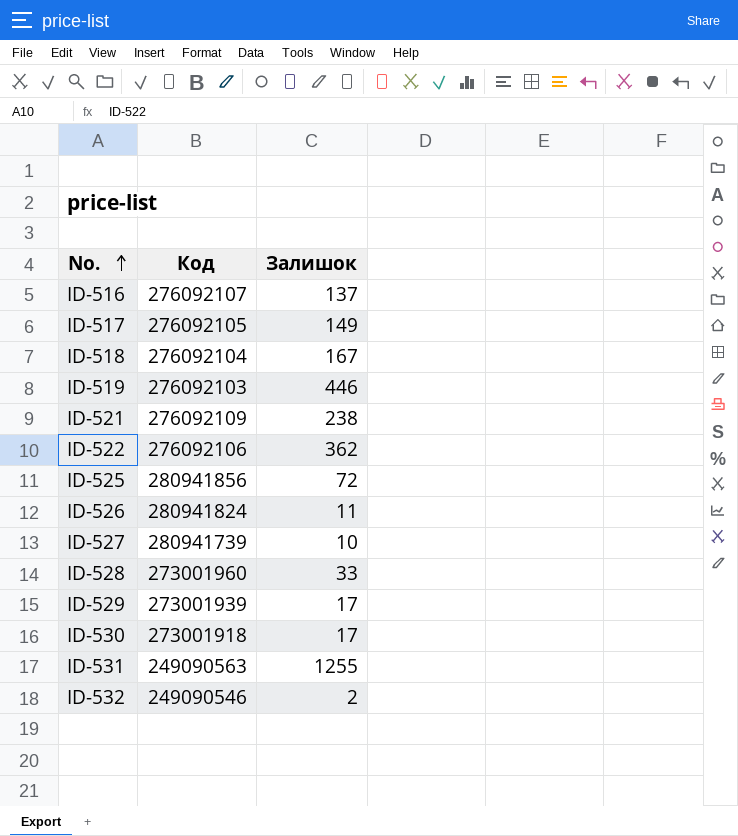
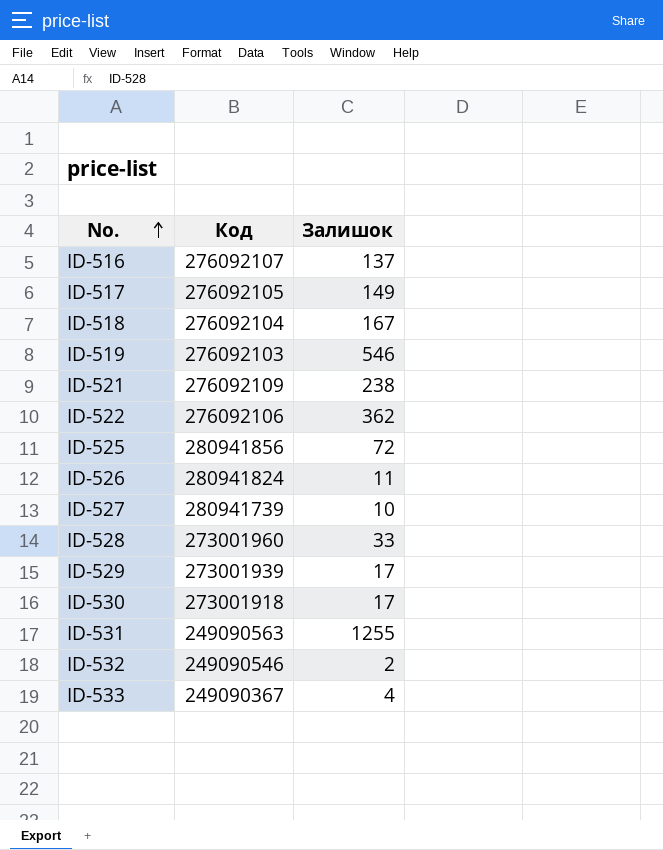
ID-519 | Залишок: 446 -> 546
row ID-533: none -> 249090367 | 4

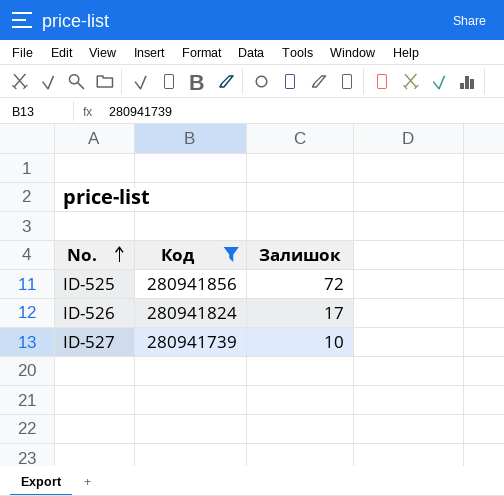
filter: none -> Код >= 280941739
ID-526 | Залишок: 11 -> 17

